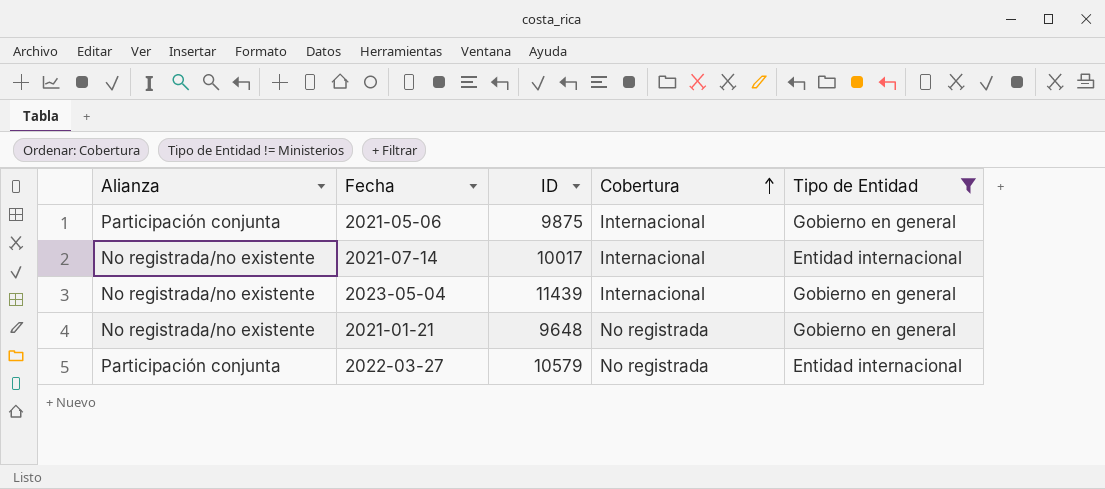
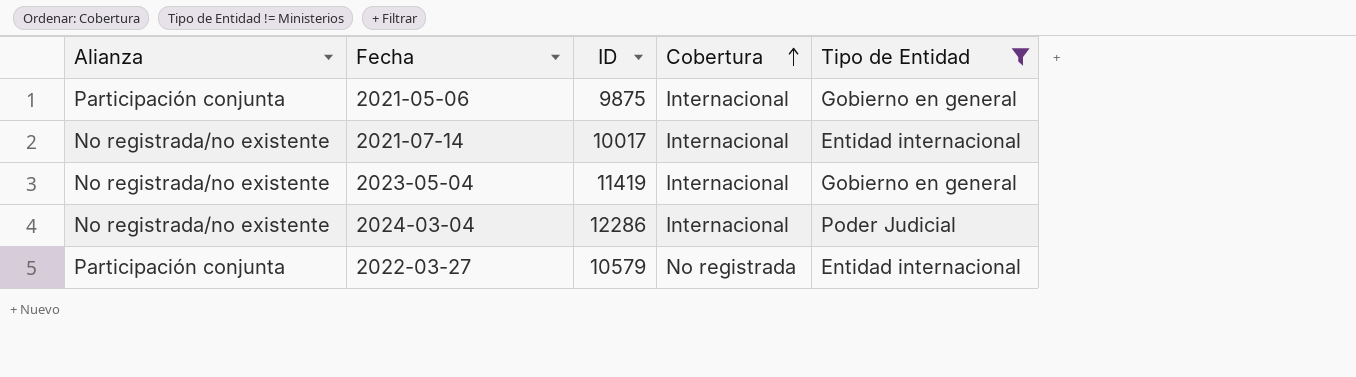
row 2021-01-21: No registrada/no existente | 9648 | No registrada | Gobierno en general -> none
2023-05-04 | ID: 11439 -> 11419
row 2024-03-04: none -> No registrada/no existente | 12286 | Internacional | Poder Judicial

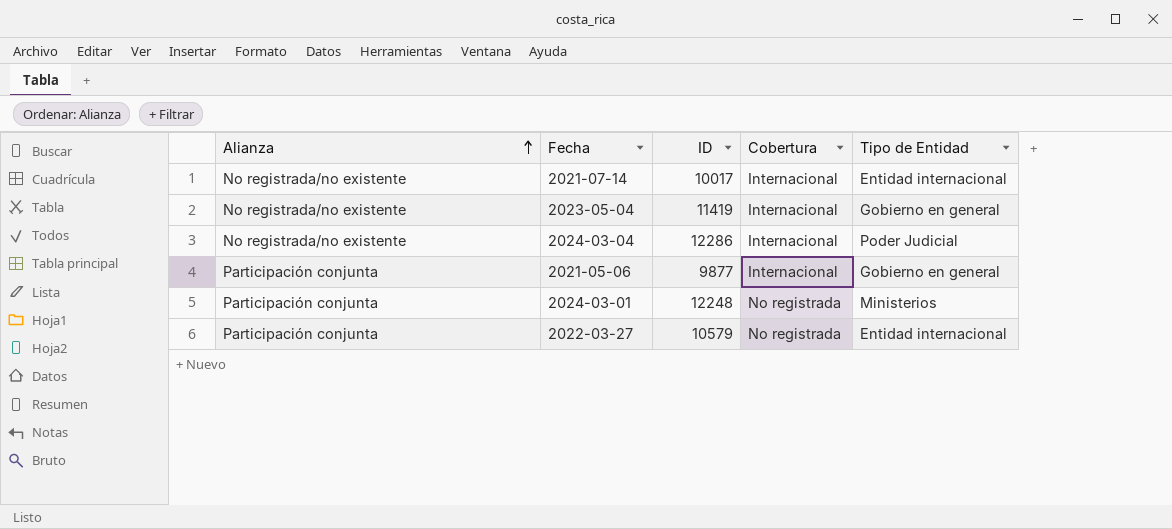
filter: Tipo de Entidad != Ministerios -> none
row order: Cobertura ascending -> Alianza ascending
2021-05-06 | ID: 9875 -> 9877

